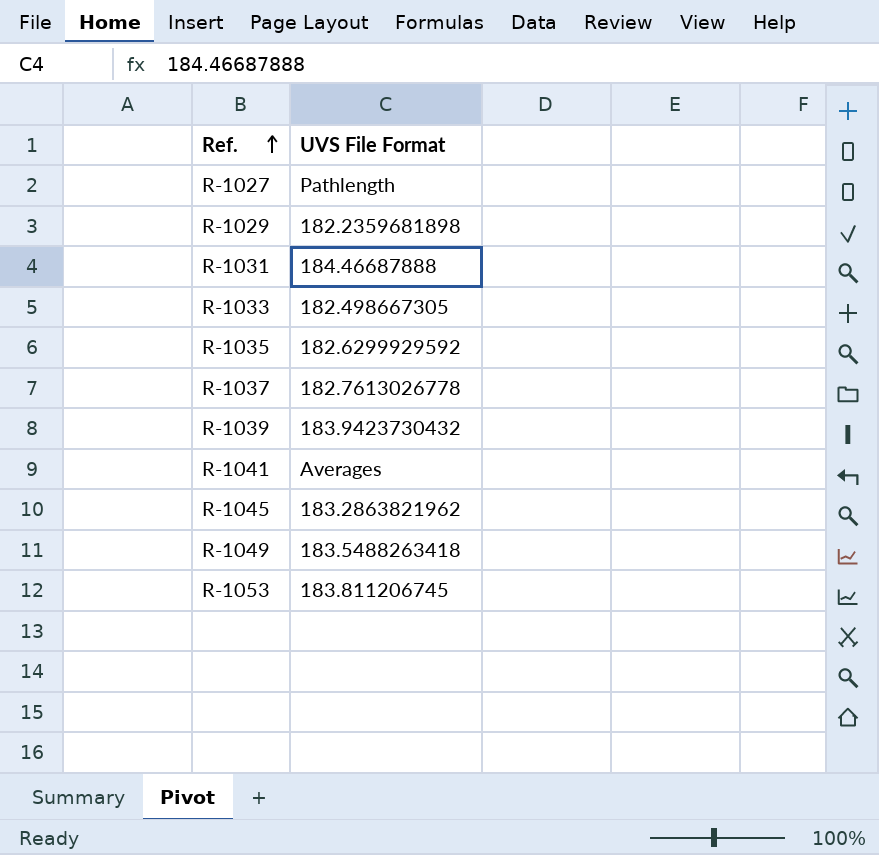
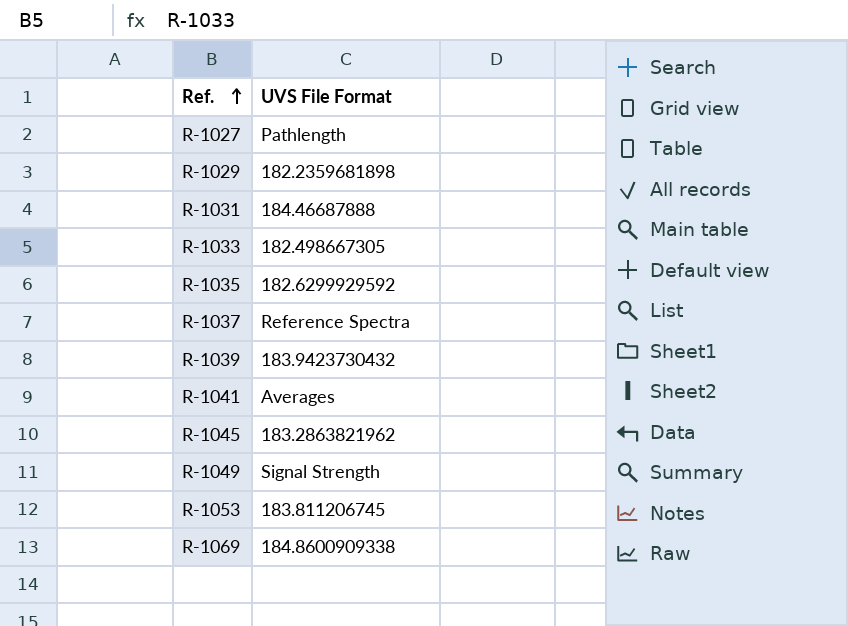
R-1037 | UVS File Format: 182.7613026778 -> Reference Spectra
R-1049 | UVS File Format: 183.5488263418 -> Signal Strength
row R-1069: none -> 184.8600909338

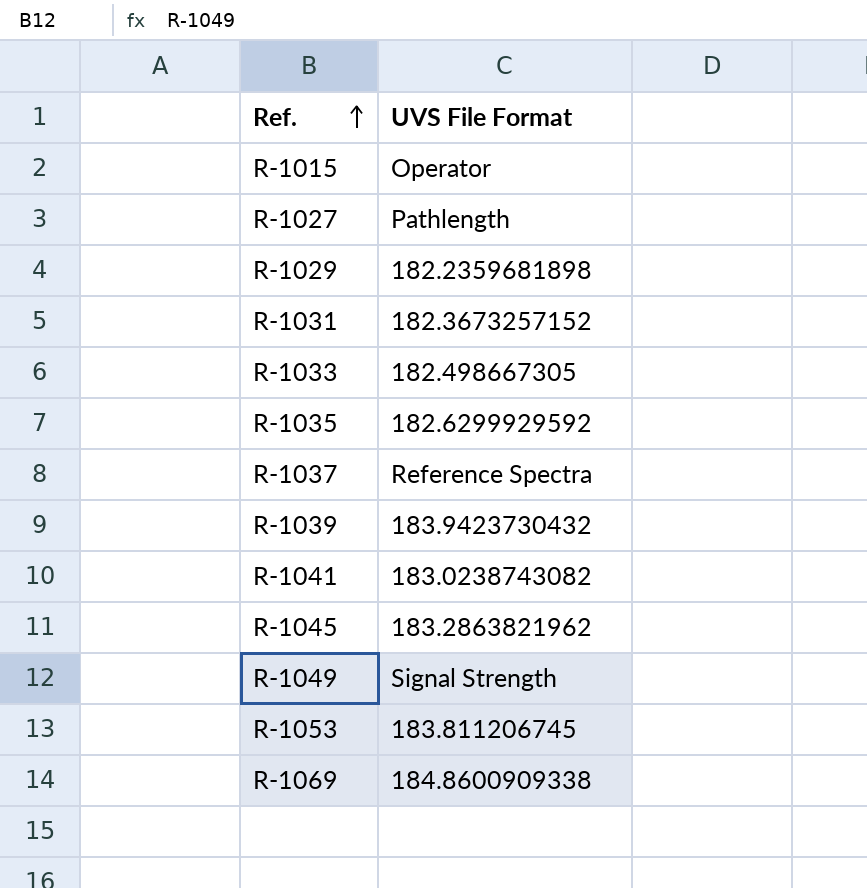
row R-1015: none -> Operator
R-1031 | UVS File Format: 184.46687888 -> 182.3673257152
R-1041 | UVS File Format: Averages -> 183.0238743082

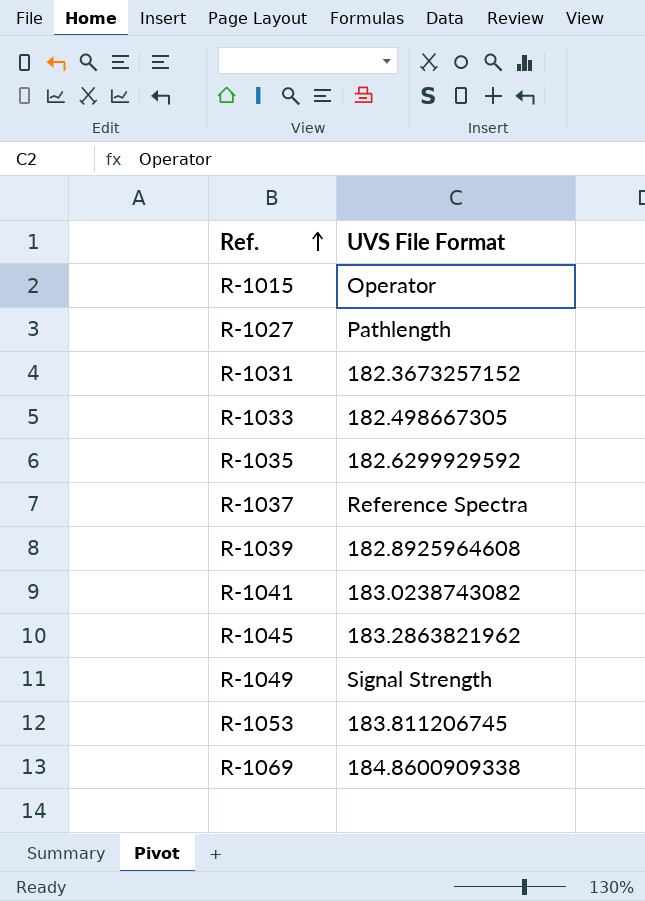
row R-1029: 182.2359681898 -> none
R-1039 | UVS File Format: 183.9423730432 -> 182.8925964608

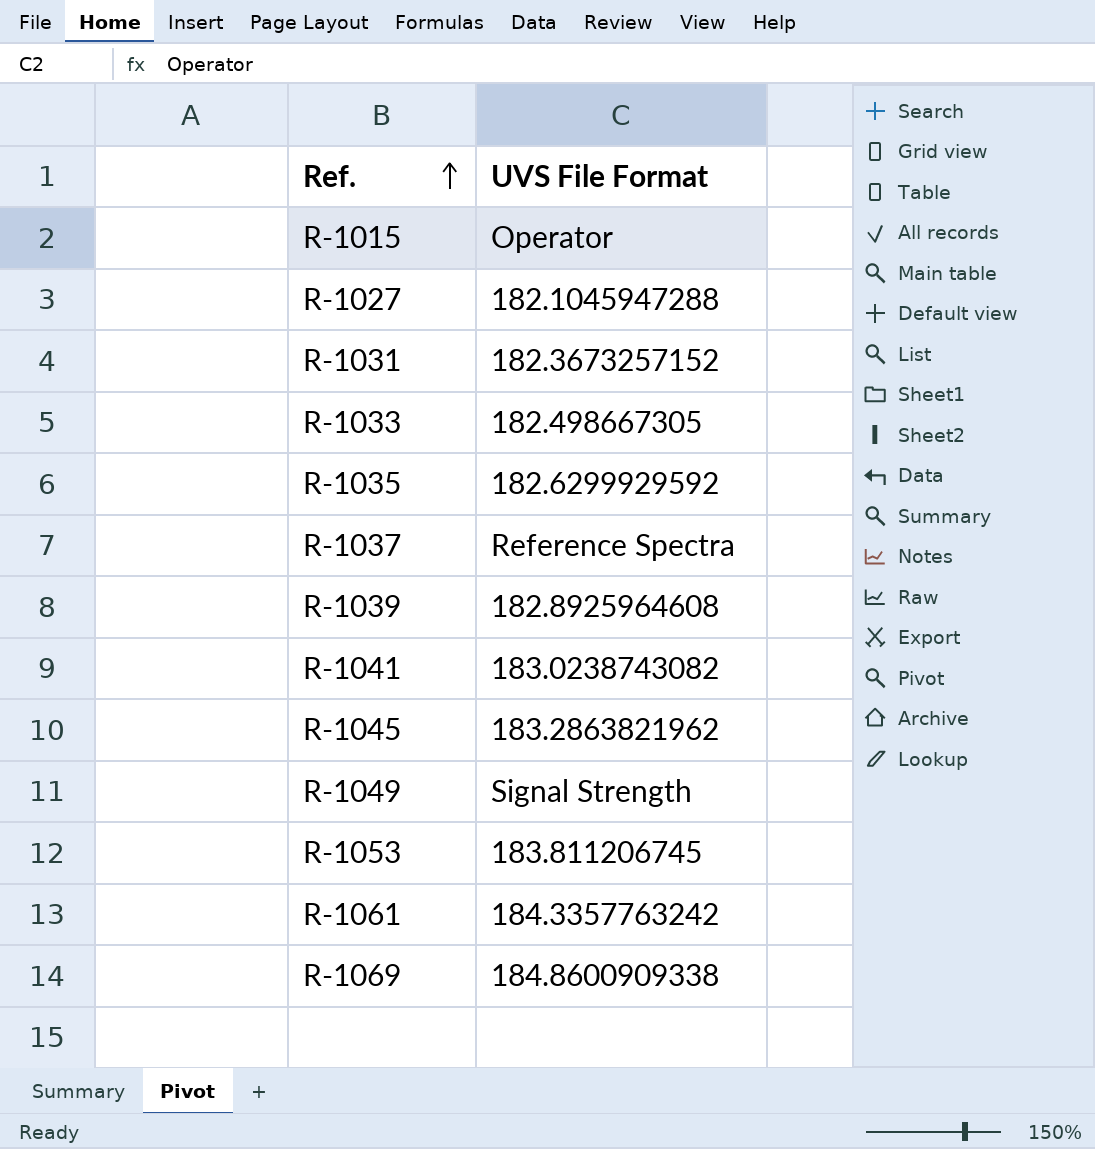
R-1027 | UVS File Format: Pathlength -> 182.1045947288
row R-1061: none -> 184.3357763242

